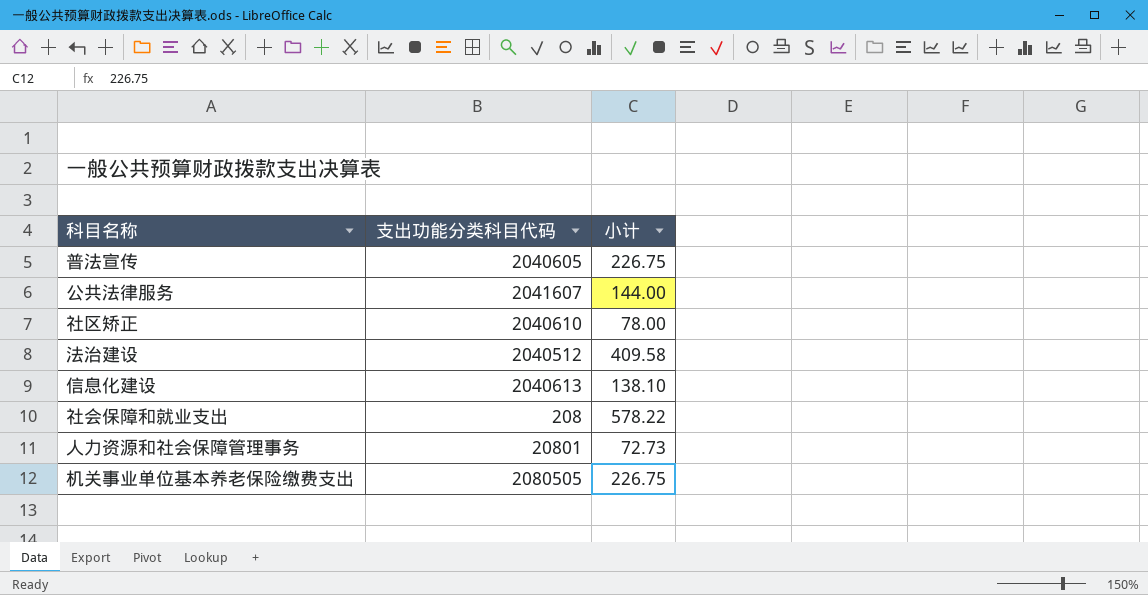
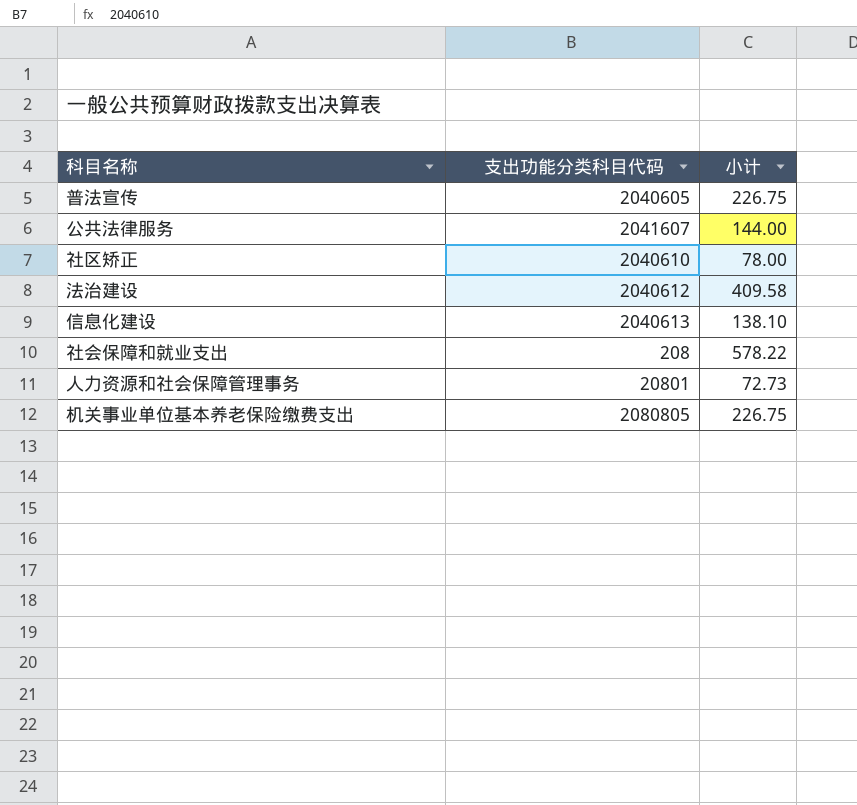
法治建设 | 支出功能分类科目代码: 2040512 -> 2040612
机关事业单位基本养老保险缴费支出 | 支出功能分类科目代码: 2080505 -> 2080805

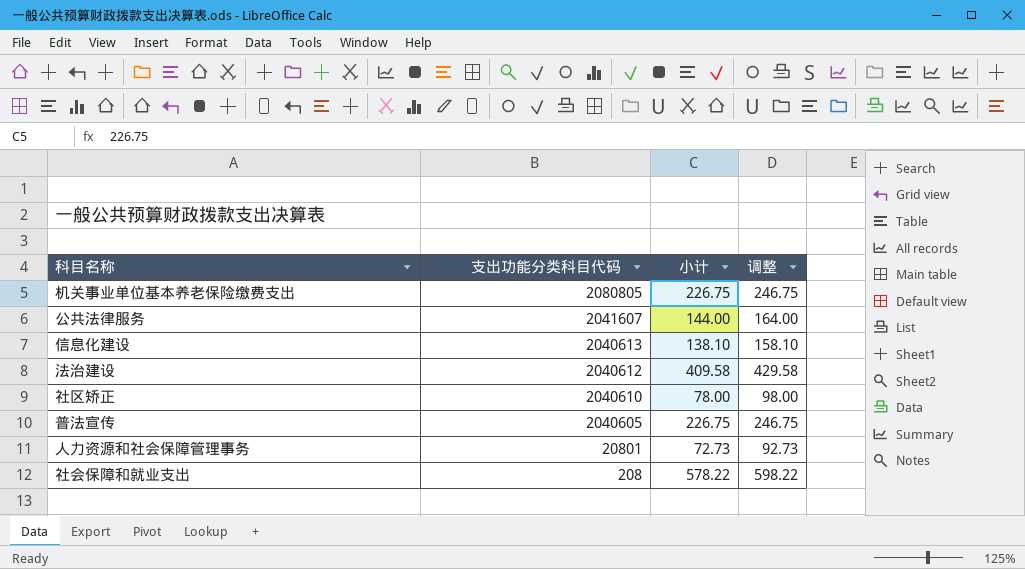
row order: none -> 支出功能分类科目代码 descending
column 调整 | formula: none -> [小计] + 20

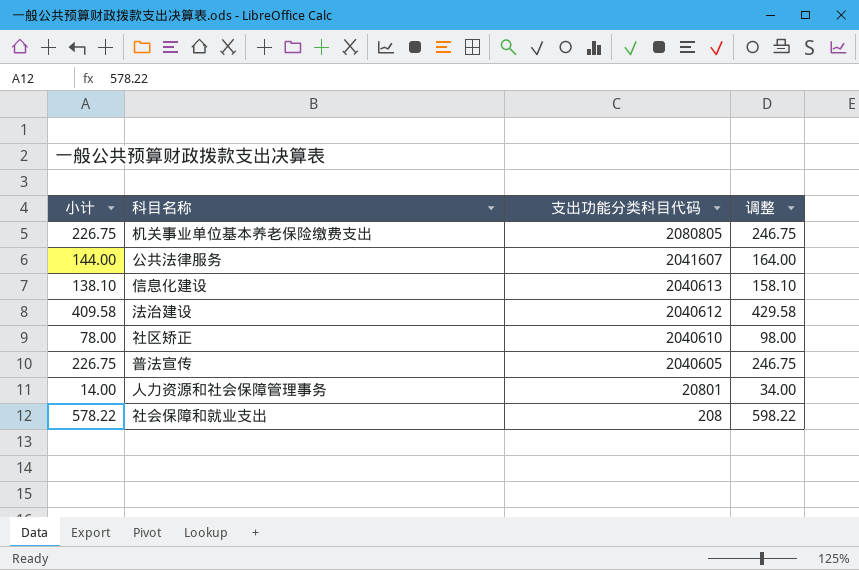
column 小计 | position: 3 -> 1
人力资源和社会保障管理事务 | 小计: 72.73 -> 14.00
人力资源和社会保障管理事务 | 调整: 92.73 -> 34.00

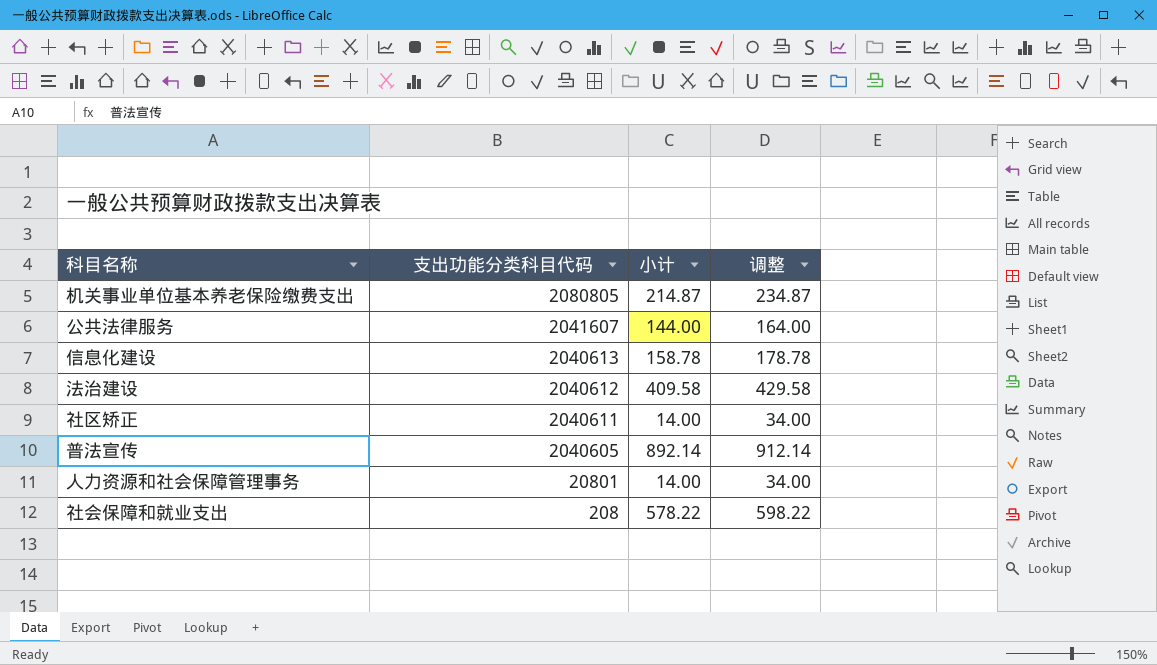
column 小计 | position: 1 -> 3
机关事业单位基本养老保险缴费支出 | 小计: 226.75 -> 214.87
机关事业单位基本养老保险缴费支出 | 调整: 246.75 -> 234.87
信息化建设 | 小计: 138.10 -> 158.78
信息化建设 | 调整: 158.10 -> 178.78
社区矫正 | 支出功能分类科目代码: 2040610 -> 2040611
社区矫正 | 小计: 78.00 -> 14.00
社区矫正 | 调整: 98.00 -> 34.00
普法宣传 | 小计: 226.75 -> 892.14
普法宣传 | 调整: 246.75 -> 912.14

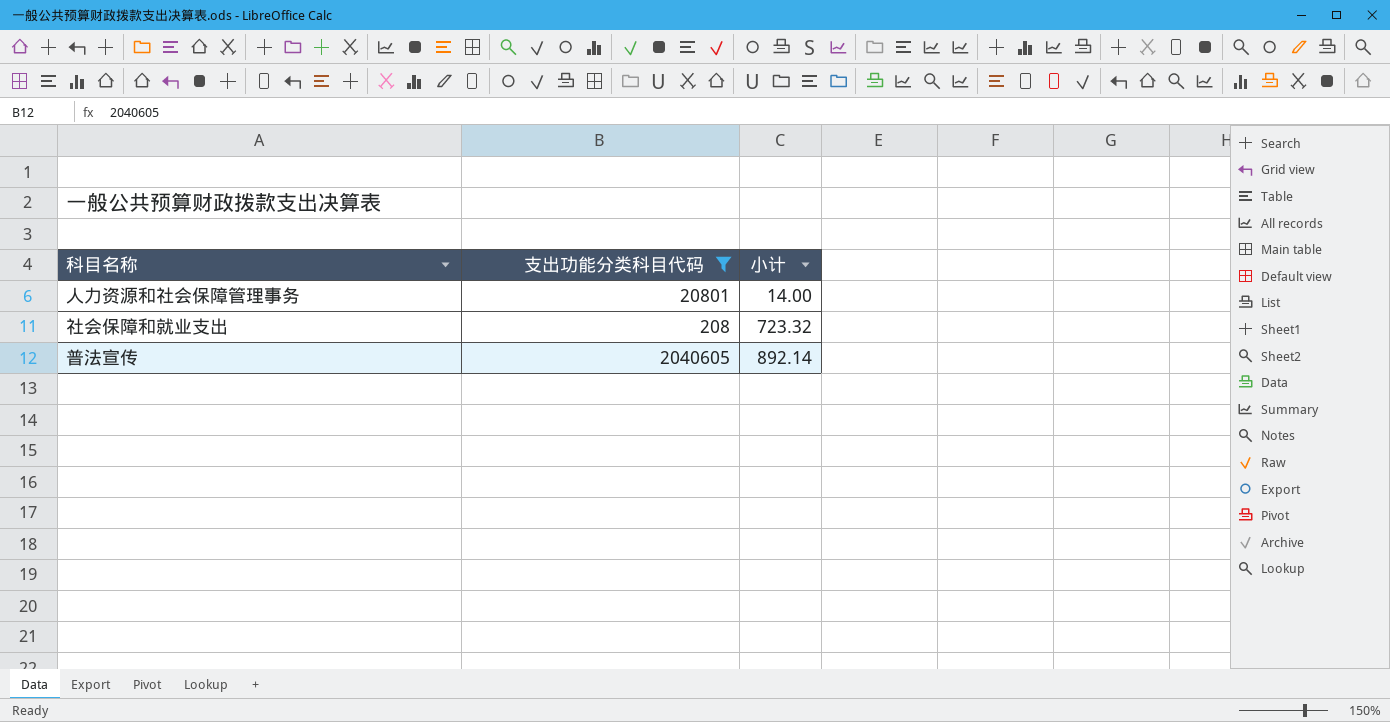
filter: none -> 支出功能分类科目代码 <= 2040605
row order: 支出功能分类科目代码 descending -> 小计 ascending
column 调整 | formula: [小计] + 20 -> none
社会保障和就业支出 | 小计: 578.22 -> 723.32

